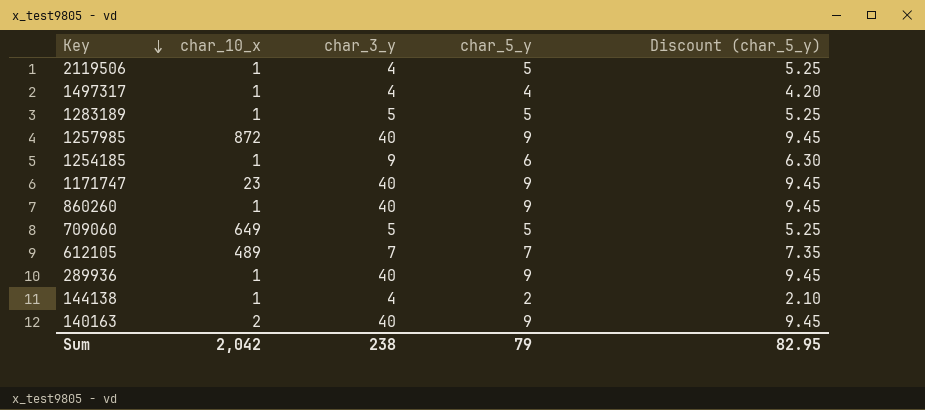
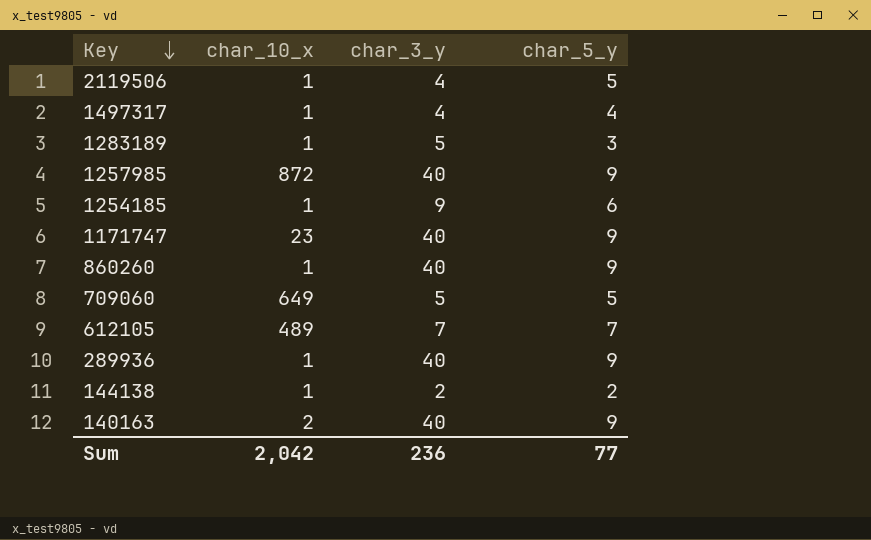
column Discount (char_5_y) | formula: [char_5_y] * 1.05 -> none
1283189 | char_5_y: 5 -> 3
144138 | char_3_y: 4 -> 2
Sum | char_3_y: 238 -> 236
Sum | char_5_y: 79 -> 77

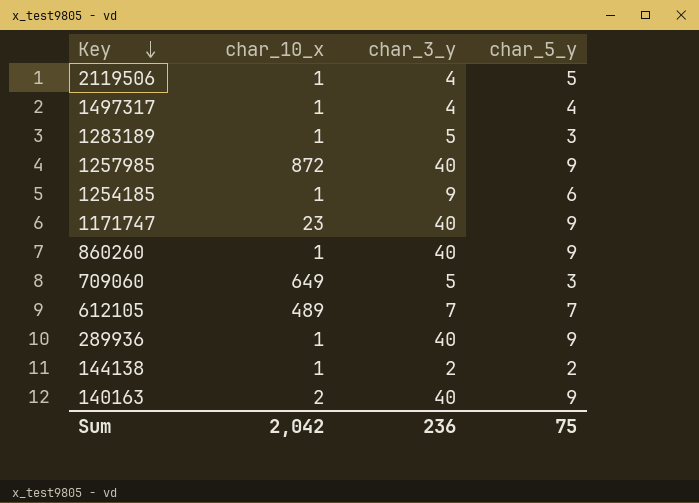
709060 | char_5_y: 5 -> 3
Sum | char_5_y: 77 -> 75

